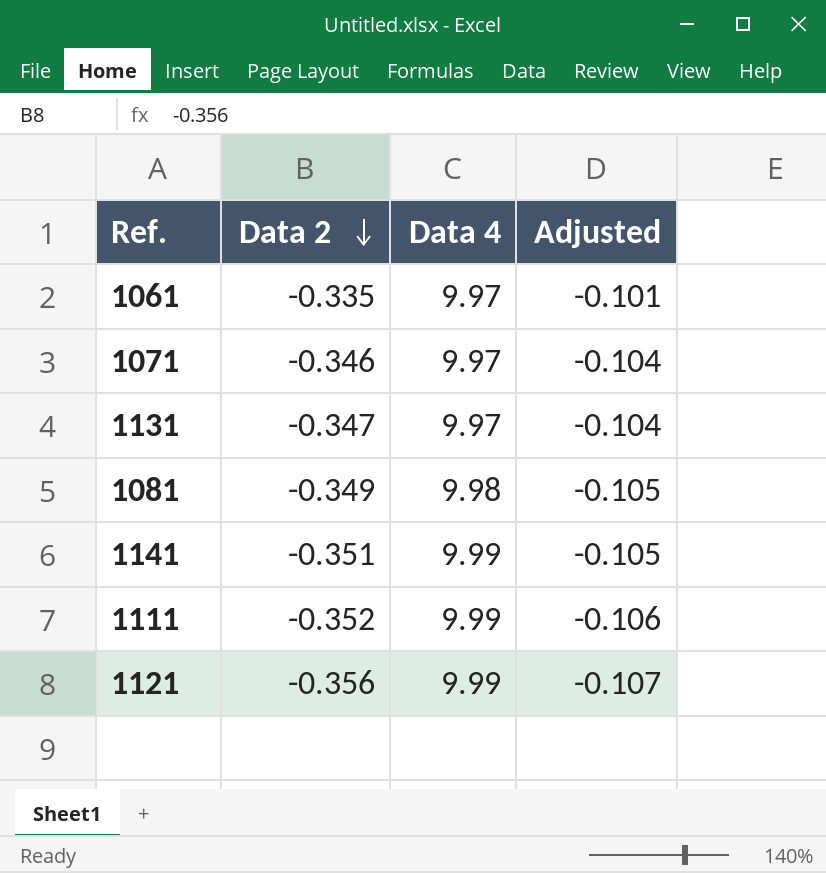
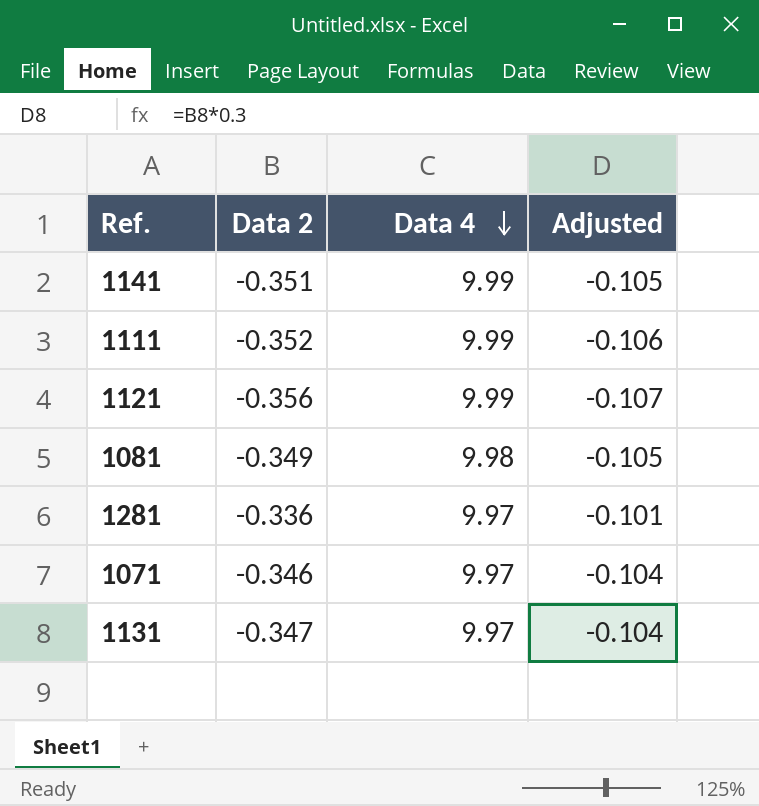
row order: Data 2 descending -> Data 4 descending
row 1061: -0.335 | 9.97 | -0.101 -> none
row 1281: none -> -0.336 | 9.97 | -0.101

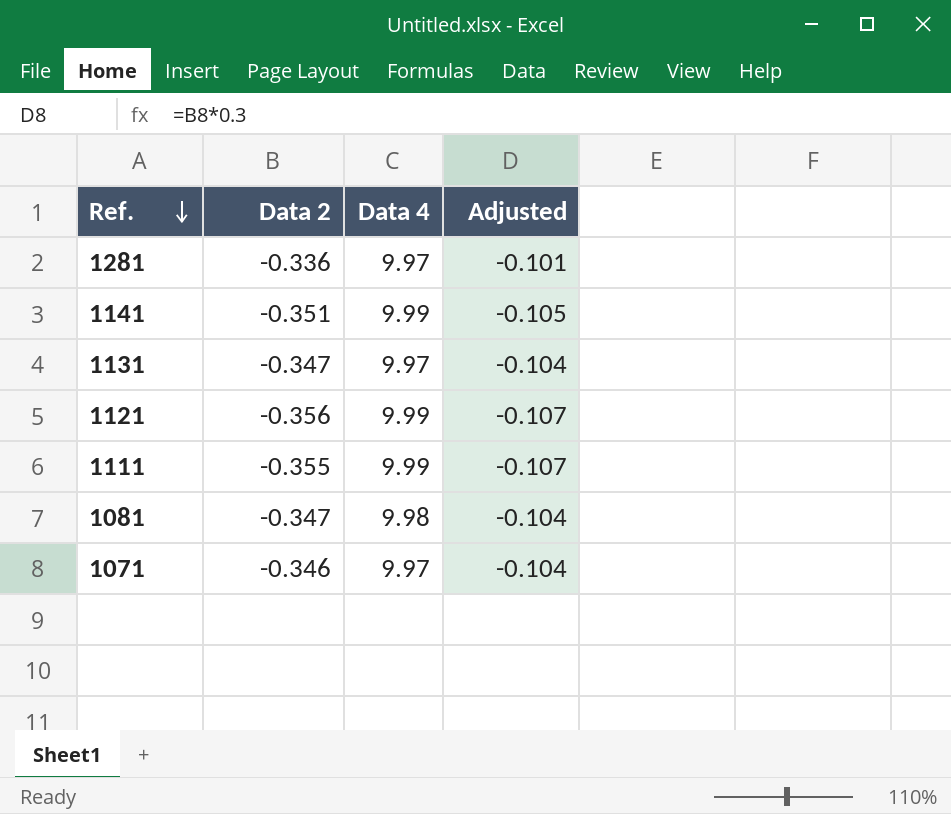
row order: Data 4 descending -> Ref. descending
1111 | Data 2: -0.352 -> -0.355
1111 | Adjusted: -0.106 -> -0.107
1081 | Data 2: -0.349 -> -0.347
1081 | Adjusted: -0.105 -> -0.104

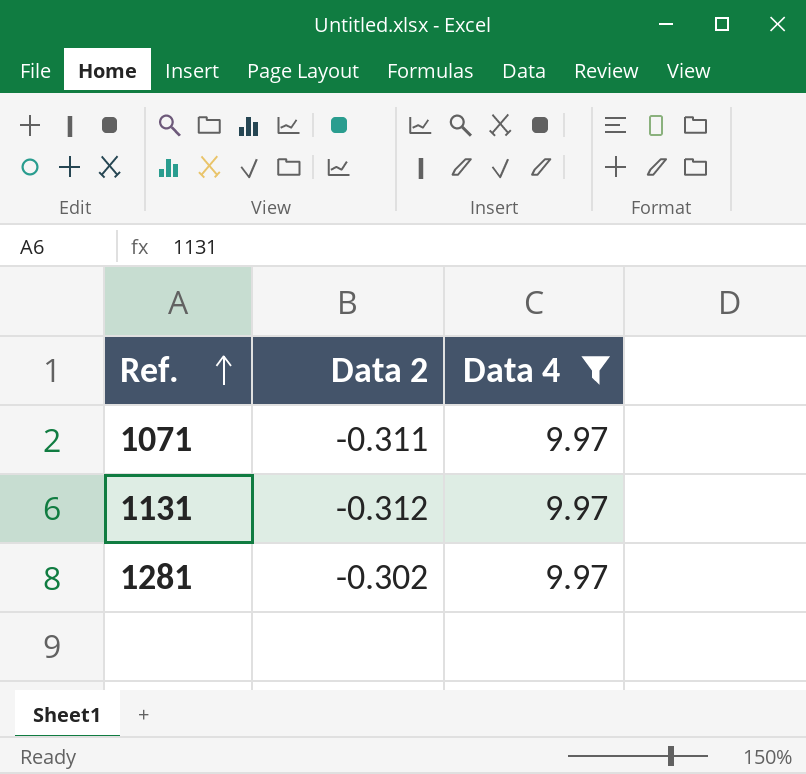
filter: none -> Data 4 = 9.97
row order: Ref. descending -> Ref. ascending
column Adjusted | formula: [Data 2] * 0.3 -> none
1071 | Data 2: -0.346 -> -0.311
1131 | Data 2: -0.347 -> -0.312
1281 | Data 2: -0.336 -> -0.302

